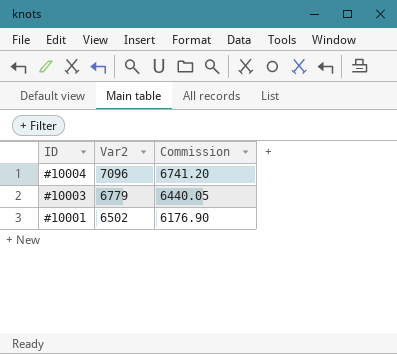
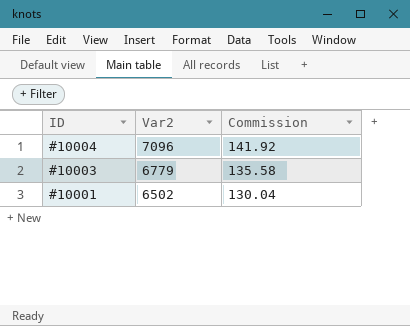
column Commission | formula: [Var2] * 0.95 -> [Var2] * 0.02

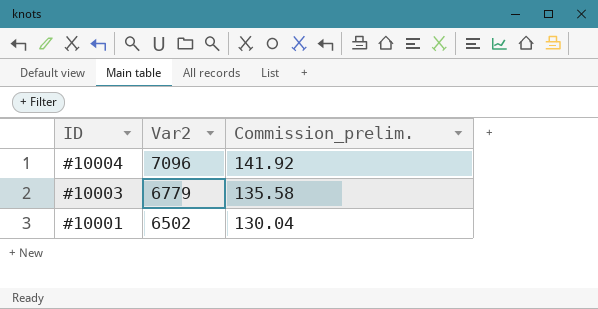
column name: Commission -> Commission_prelim.

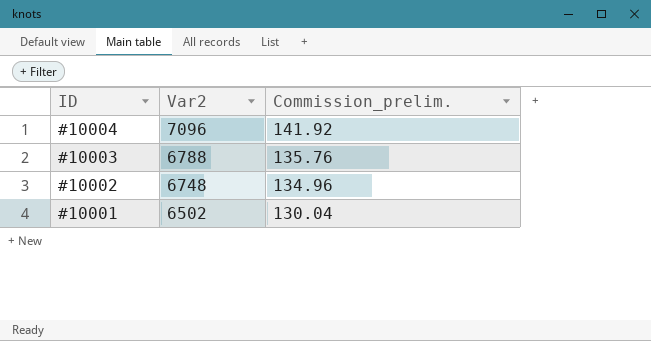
#10003 | Var2: 6779 -> 6788
#10003 | Commission_prelim.: 135.58 -> 135.76
row #10002: none -> 6748 | 134.96

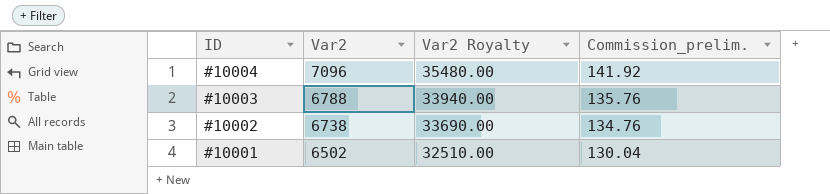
column Var2 Royalty | formula: none -> [Var2] * 5
#10002 | Var2: 6748 -> 6738
#10002 | Commission_prelim.: 134.96 -> 134.76

